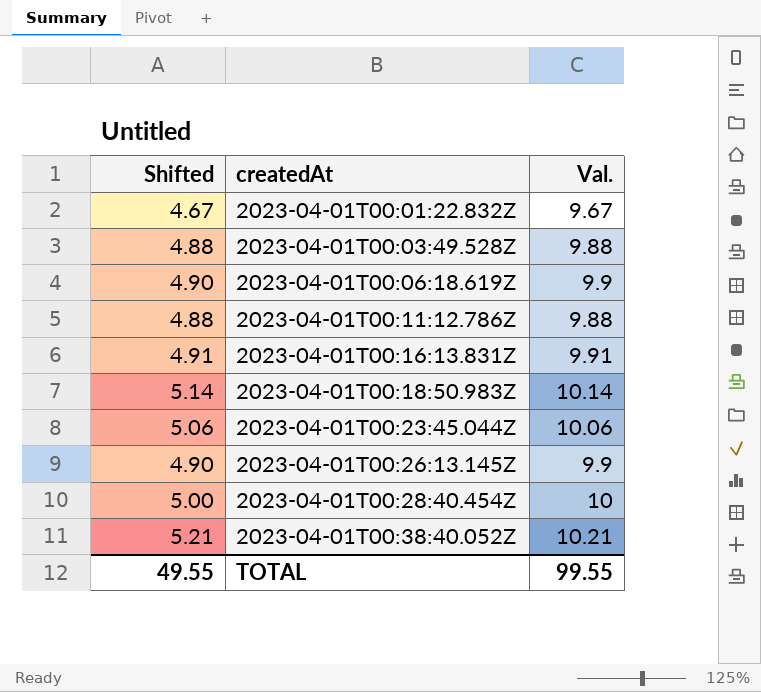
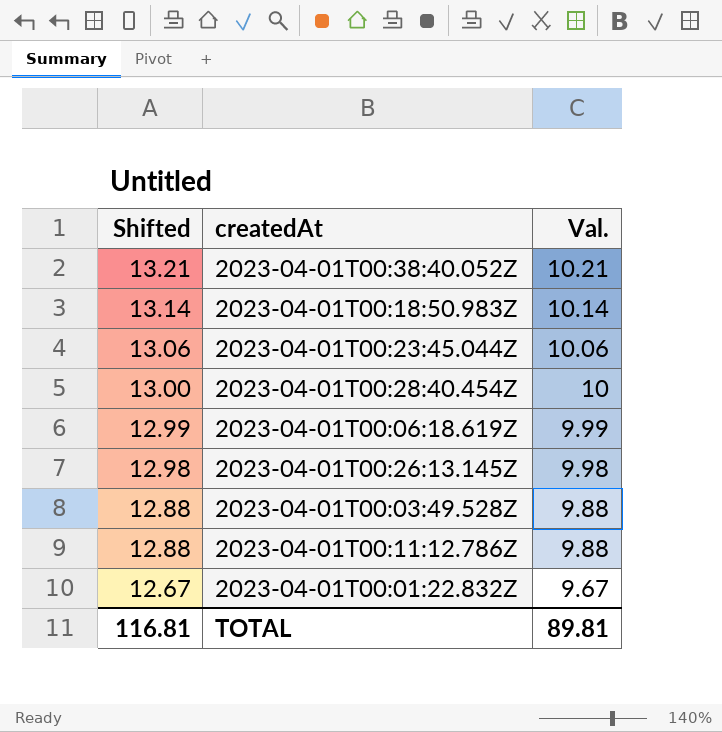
row order: createdAt ascending -> Shifted descending
column Shifted | formula: [Val.] - 5 -> [Val.] + 3
row 2023-04-01T00:16:13.831Z: 4.91 | 9.91 -> none
2023-04-01T00:06:18.619Z | Val.: 9.9 -> 9.99
2023-04-01T00:26:13.145Z | Val.: 9.9 -> 9.98
TOTAL | Shifted: 49.55 -> 116.81
TOTAL | Val.: 99.55 -> 89.81

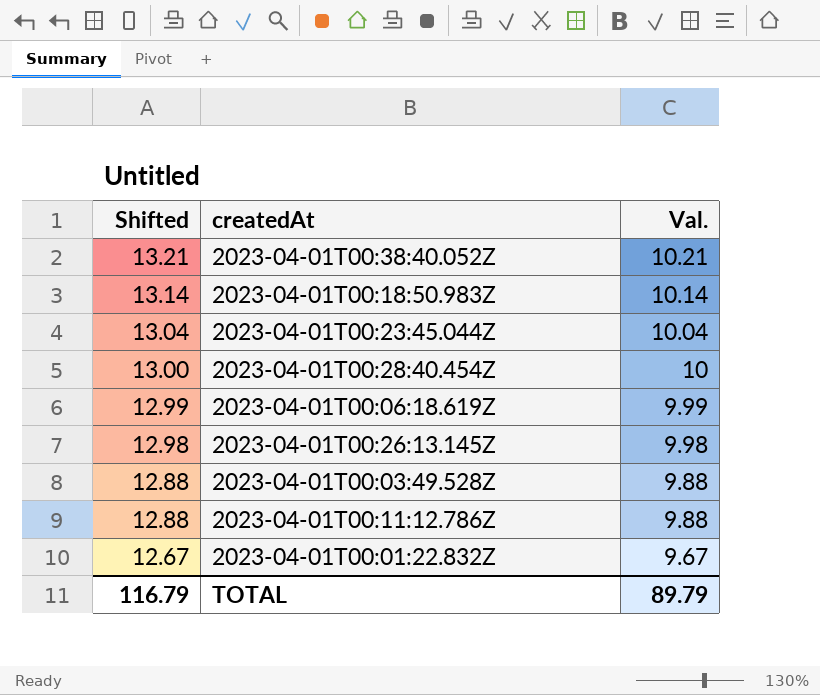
2023-04-01T00:23:45.044Z | Shifted: 13.06 -> 13.04
2023-04-01T00:23:45.044Z | Val.: 10.06 -> 10.04
TOTAL | Shifted: 116.81 -> 116.79
TOTAL | Val.: 89.81 -> 89.79

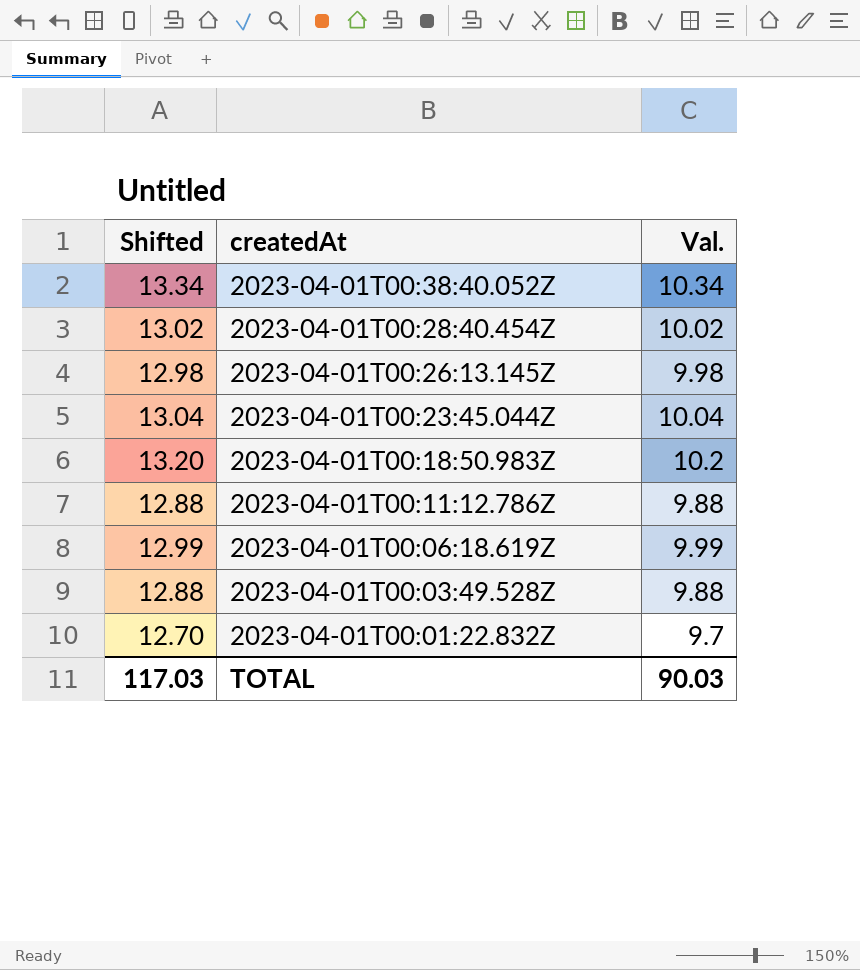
row order: Shifted descending -> createdAt descending
2023-04-01T00:38:40.052Z | Shifted: 13.21 -> 13.34
2023-04-01T00:38:40.052Z | Val.: 10.21 -> 10.34
2023-04-01T00:28:40.454Z | Shifted: 13.00 -> 13.02
2023-04-01T00:28:40.454Z | Val.: 10 -> 10.02
2023-04-01T00:18:50.983Z | Shifted: 13.14 -> 13.20
2023-04-01T00:18:50.983Z | Val.: 10.14 -> 10.2
2023-04-01T00:01:22.832Z | Shifted: 12.67 -> 12.70
2023-04-01T00:01:22.832Z | Val.: 9.67 -> 9.7
TOTAL | Shifted: 116.79 -> 117.03
TOTAL | Val.: 89.79 -> 90.03

